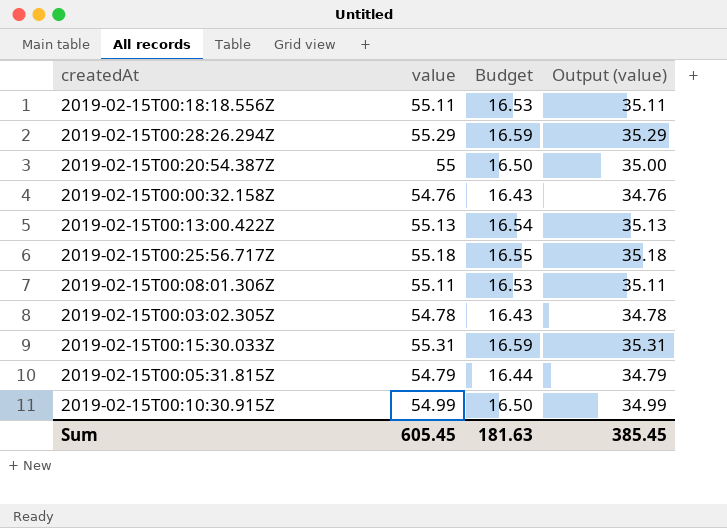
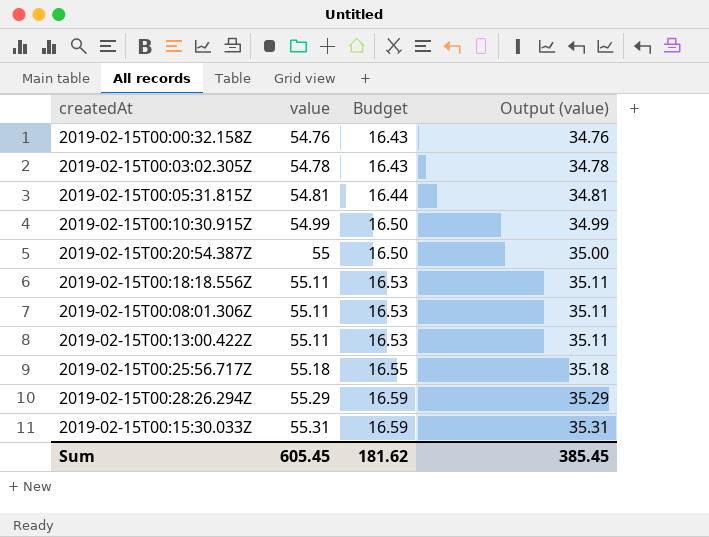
row order: none -> value ascending
2019-02-15T00:05:31.815Z | value: 54.79 -> 54.81
2019-02-15T00:05:31.815Z | Output (value): 34.79 -> 34.81
2019-02-15T00:13:00.422Z | value: 55.13 -> 55.11
2019-02-15T00:13:00.422Z | Budget: 16.54 -> 16.53
2019-02-15T00:13:00.422Z | Output (value): 35.13 -> 35.11
Sum | Budget: 181.63 -> 181.62

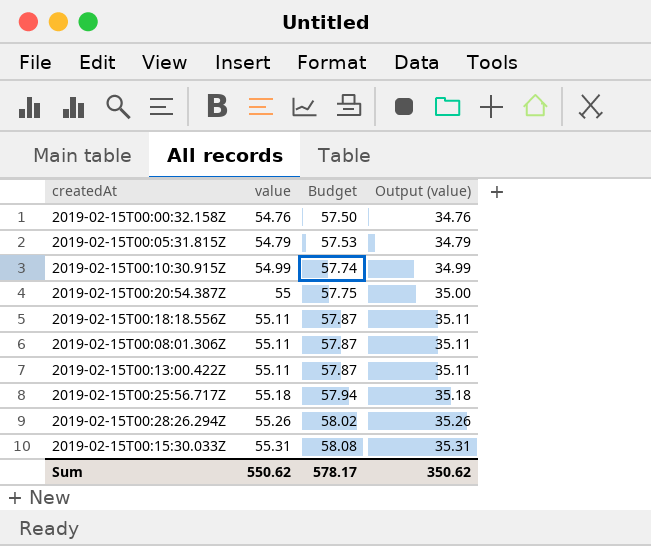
column Budget | formula: [value] * 0.3 -> [value] * 1.05
row 2019-02-15T00:03:02.305Z: 54.78 | 16.43 | 34.78 -> none
2019-02-15T00:05:31.815Z | value: 54.81 -> 54.79
2019-02-15T00:05:31.815Z | Output (value): 34.81 -> 34.79
2019-02-15T00:28:26.294Z | value: 55.29 -> 55.26
2019-02-15T00:28:26.294Z | Output (value): 35.29 -> 35.26
Sum | value: 605.45 -> 550.62
Sum | Budget: 181.62 -> 578.17
Sum | Output (value): 385.45 -> 350.62

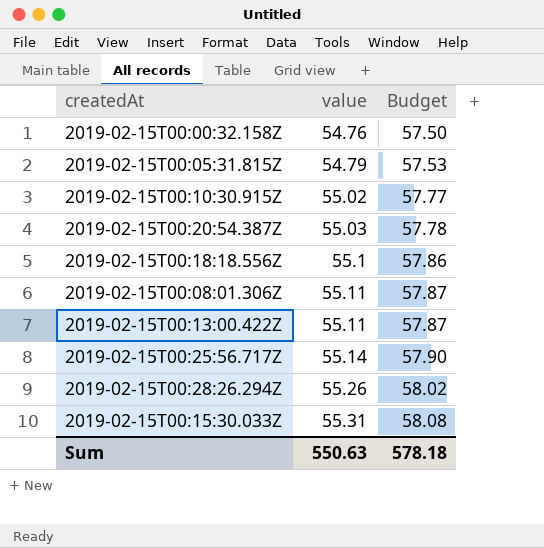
column Output (value) | formula: [value] - 20 -> none
2019-02-15T00:10:30.915Z | value: 54.99 -> 55.02
2019-02-15T00:10:30.915Z | Budget: 57.74 -> 57.77
2019-02-15T00:20:54.387Z | value: 55 -> 55.03
2019-02-15T00:20:54.387Z | Budget: 57.75 -> 57.78
2019-02-15T00:18:18.556Z | value: 55.11 -> 55.1
2019-02-15T00:18:18.556Z | Budget: 57.87 -> 57.86
2019-02-15T00:25:56.717Z | value: 55.18 -> 55.14
2019-02-15T00:25:56.717Z | Budget: 57.94 -> 57.90
Sum | value: 550.62 -> 550.63
Sum | Budget: 578.17 -> 578.18

